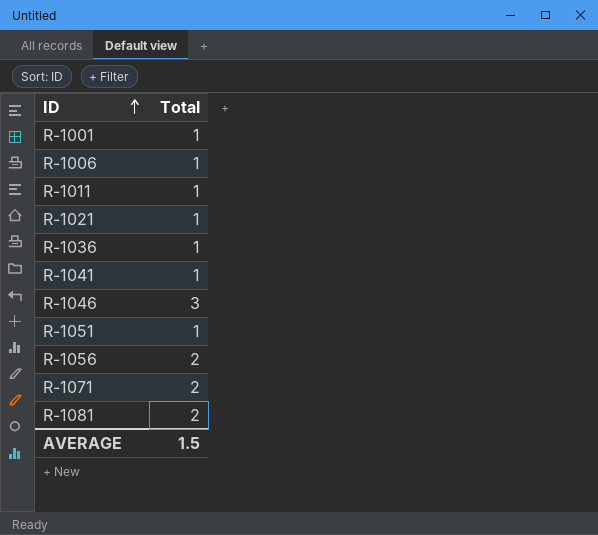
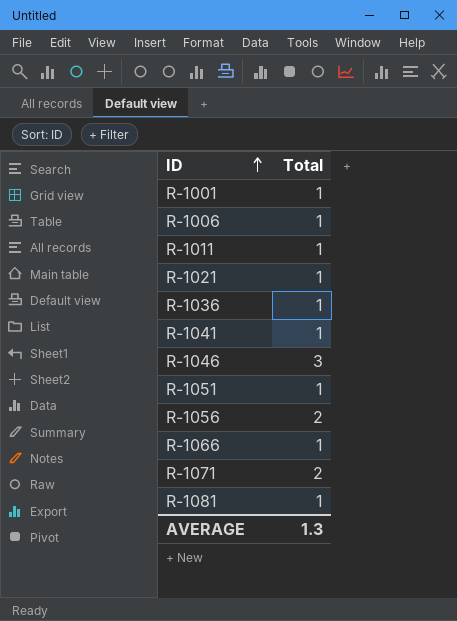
row R-1066: none -> 1
R-1081 | Total: 2 -> 1
AVERAGE | Total: 1.5 -> 1.3

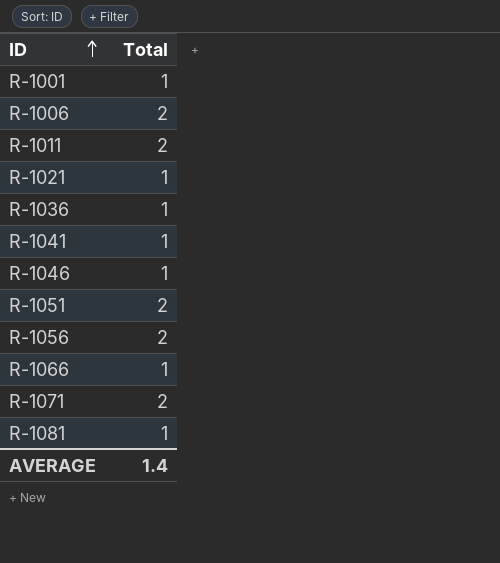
R-1006 | Total: 1 -> 2
R-1011 | Total: 1 -> 2
R-1046 | Total: 3 -> 1
R-1051 | Total: 1 -> 2
AVERAGE | Total: 1.3 -> 1.4

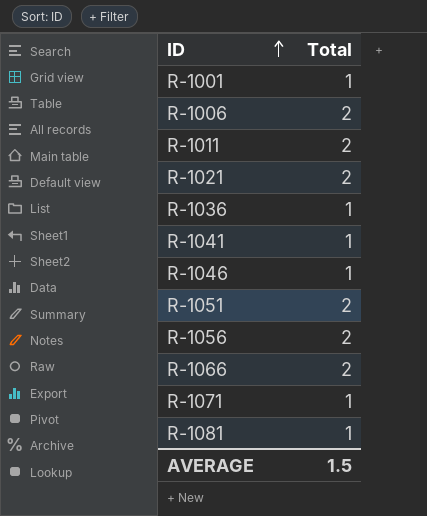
R-1021 | Total: 1 -> 2
R-1066 | Total: 1 -> 2
R-1071 | Total: 2 -> 1
AVERAGE | Total: 1.4 -> 1.5

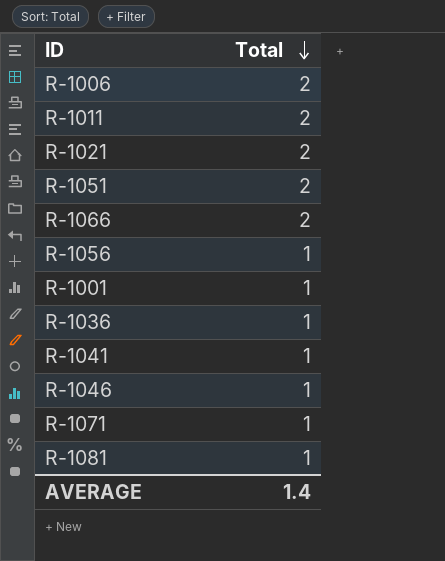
row order: ID ascending -> Total descending
R-1056 | Total: 2 -> 1
AVERAGE | Total: 1.5 -> 1.4

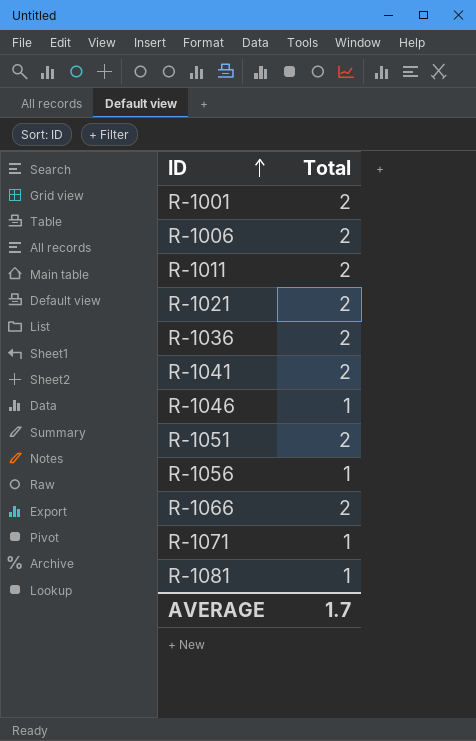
row order: Total descending -> ID ascending
R-1001 | Total: 1 -> 2
R-1036 | Total: 1 -> 2
R-1041 | Total: 1 -> 2
AVERAGE | Total: 1.4 -> 1.7

